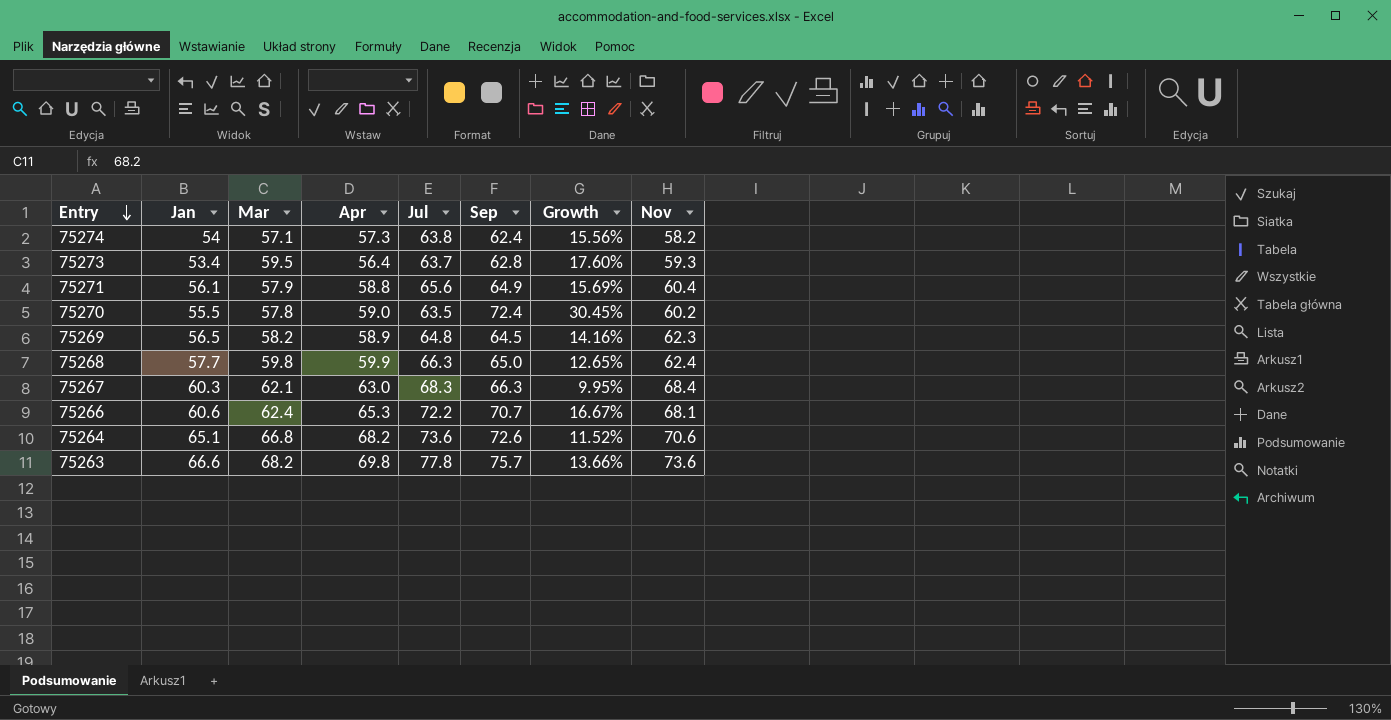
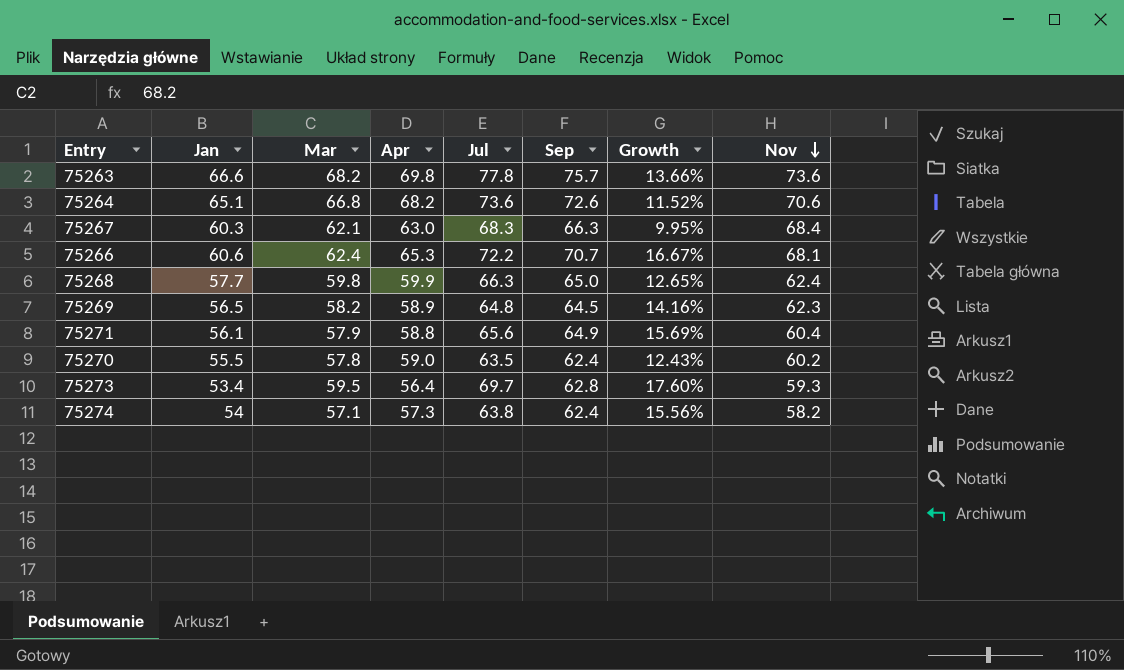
row order: Entry descending -> Nov descending
75270 | Sep: 72.4 -> 62.4
75270 | Growth: 30.45% -> 12.43%
75273 | Jul: 63.7 -> 69.7

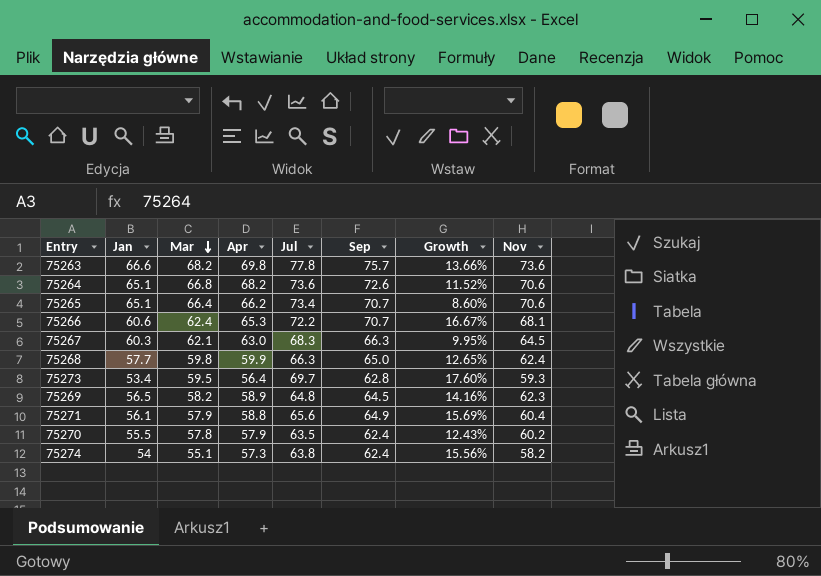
row order: Nov descending -> Mar descending
row 75265: none -> 65.1 | 66.4 | 66.2 | 73.4 | 70.7 | 8.60% | 70.6
75267 | Nov: 68.4 -> 64.5
75270 | Apr: 59.0 -> 57.9
75274 | Mar: 57.1 -> 55.1

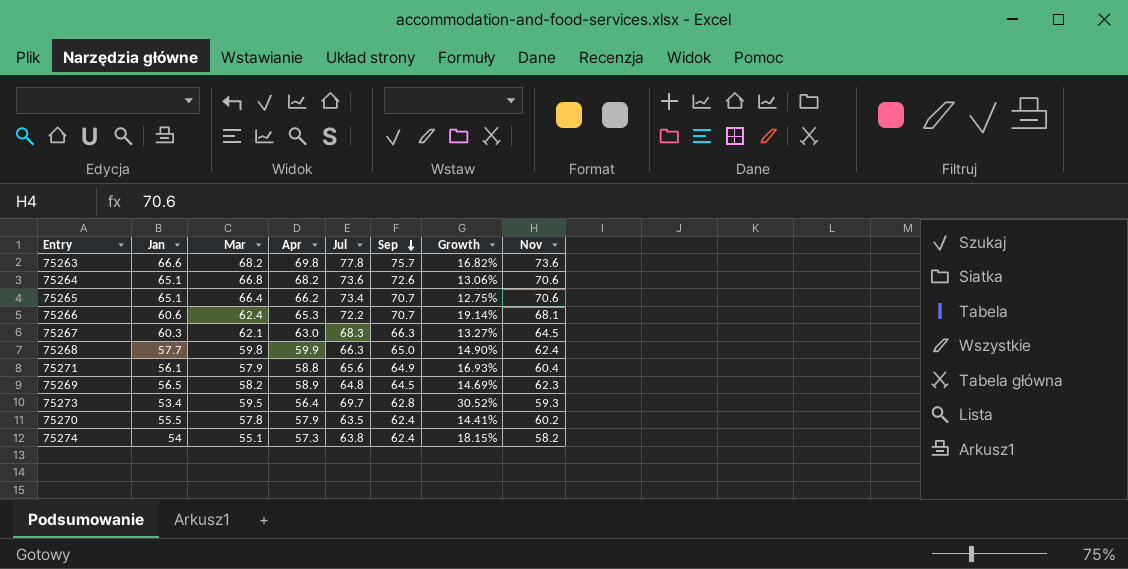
row order: Mar descending -> Sep descending
column Growth | formula: ([Sep] - [Jan]) / [Jan] -> ([Jul] - [Jan]) / [Jan]

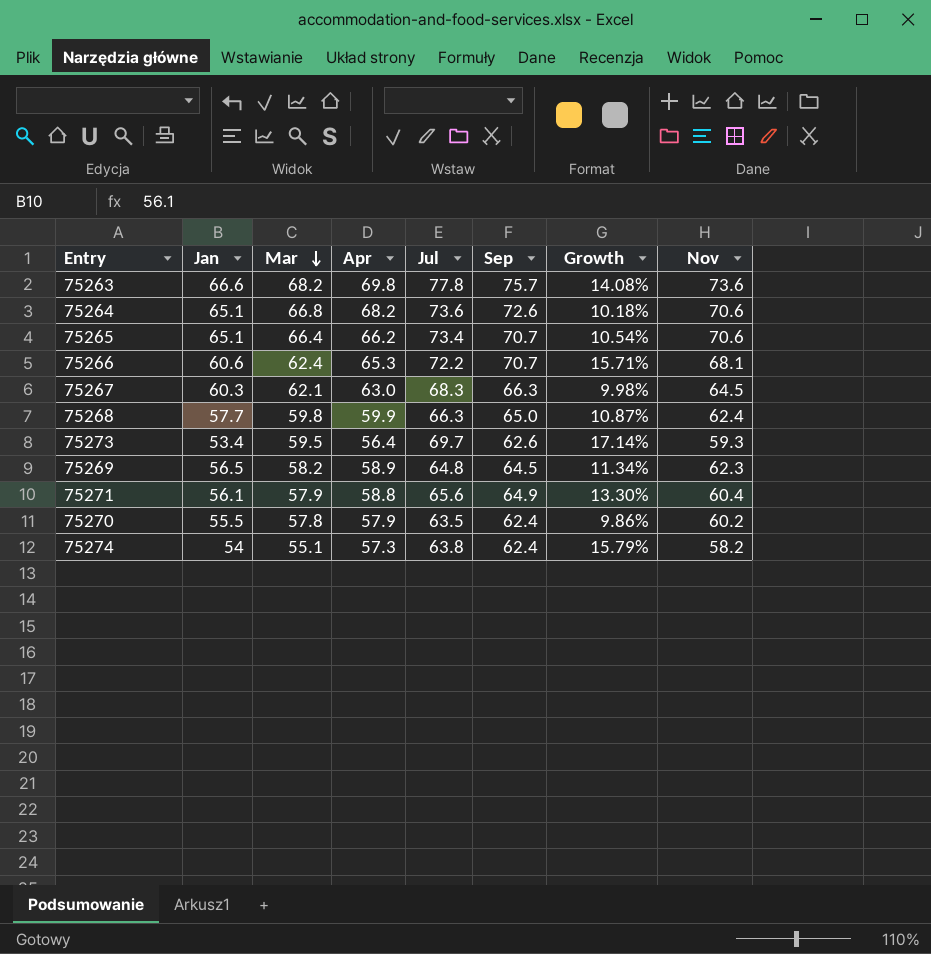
row order: Sep descending -> Mar descending
column Growth | formula: ([Jul] - [Jan]) / [Jan] -> ([Jul] - [Mar]) / [Mar]
75273 | Sep: 62.8 -> 62.6

